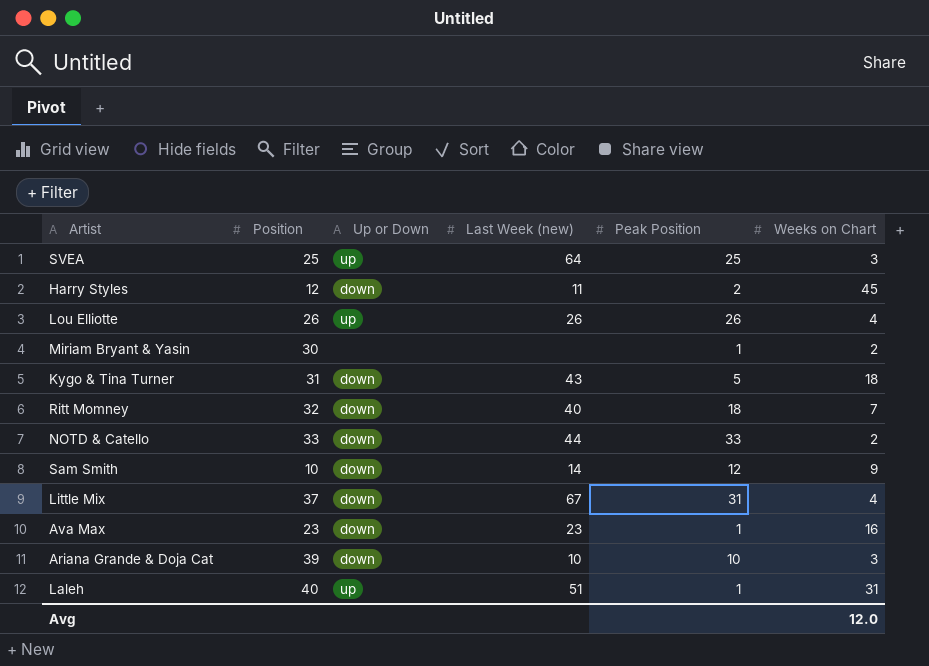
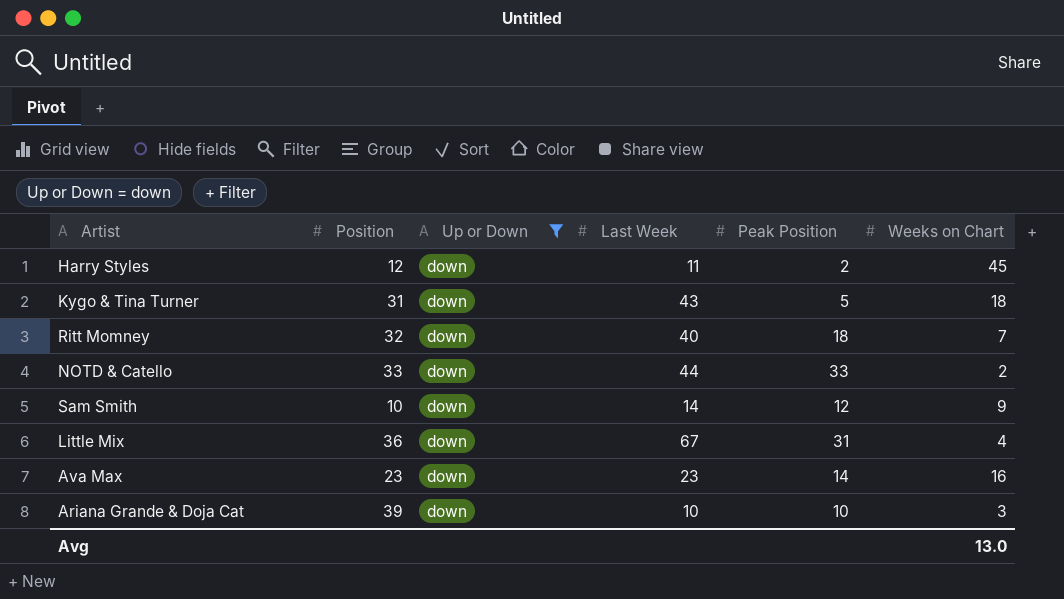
filter: none -> Up or Down = down
column name: Last Week (new) -> Last Week
Little Mix | Position: 37 -> 36
Ava Max | Peak Position: 1 -> 14
Avg | Weeks on Chart: 12.0 -> 13.0

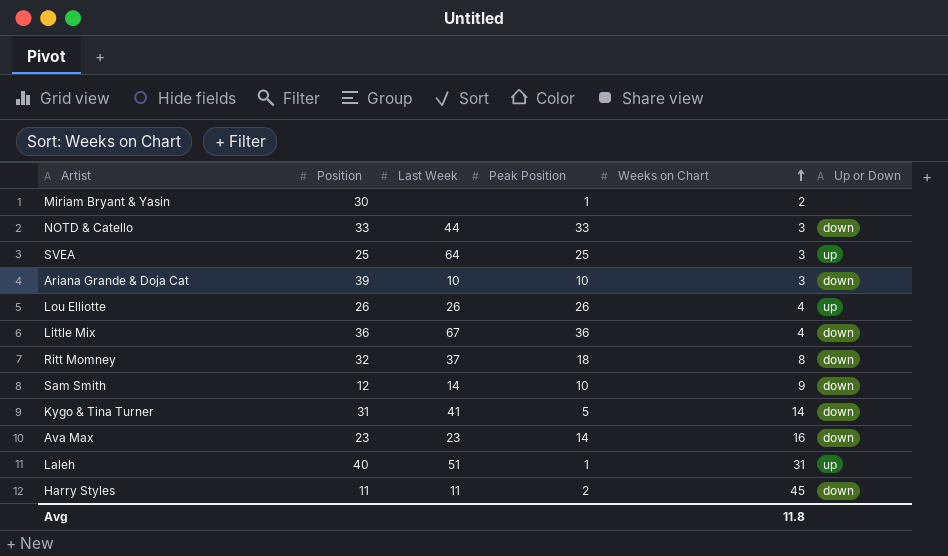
filter: Up or Down = down -> none
row order: none -> Weeks on Chart ascending
column Up or Down | position: 3 -> 6
NOTD & Catello | Weeks on Chart: 2 -> 3
Little Mix | Peak Position: 31 -> 36
Ritt Momney | Last Week: 40 -> 37
Ritt Momney | Weeks on Chart: 7 -> 8
Sam Smith | Position: 10 -> 12
Sam Smith | Peak Position: 12 -> 10
Kygo & Tina Turner | Last Week: 43 -> 41
Kygo & Tina Turner | Weeks on Chart: 18 -> 14
Harry Styles | Position: 12 -> 11
Avg | Weeks on Chart: 13.0 -> 11.8

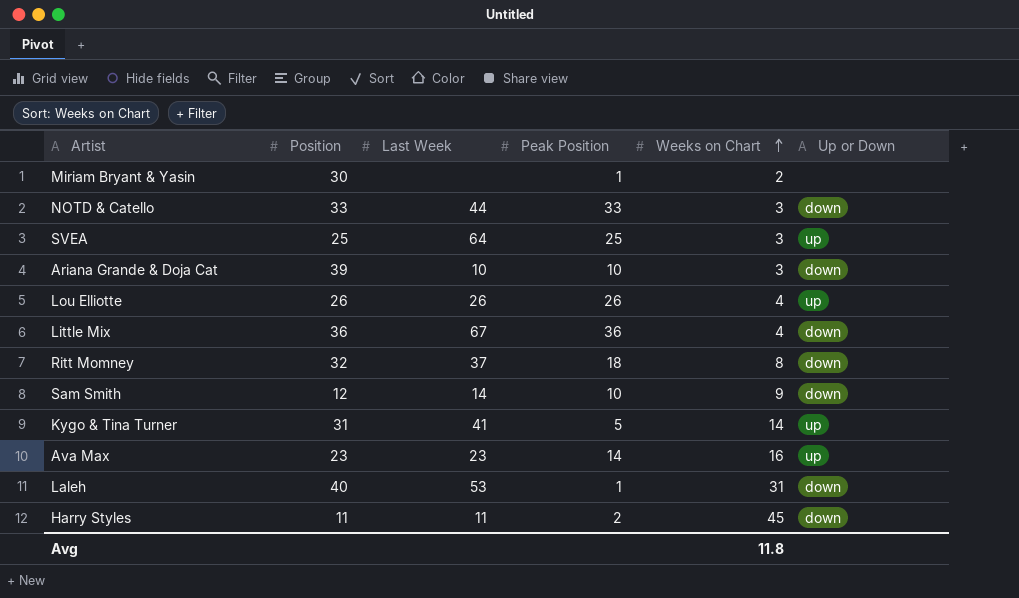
Kygo & Tina Turner | Up or Down: down -> up
Ava Max | Up or Down: down -> up
Laleh | Last Week: 51 -> 53
Laleh | Up or Down: up -> down

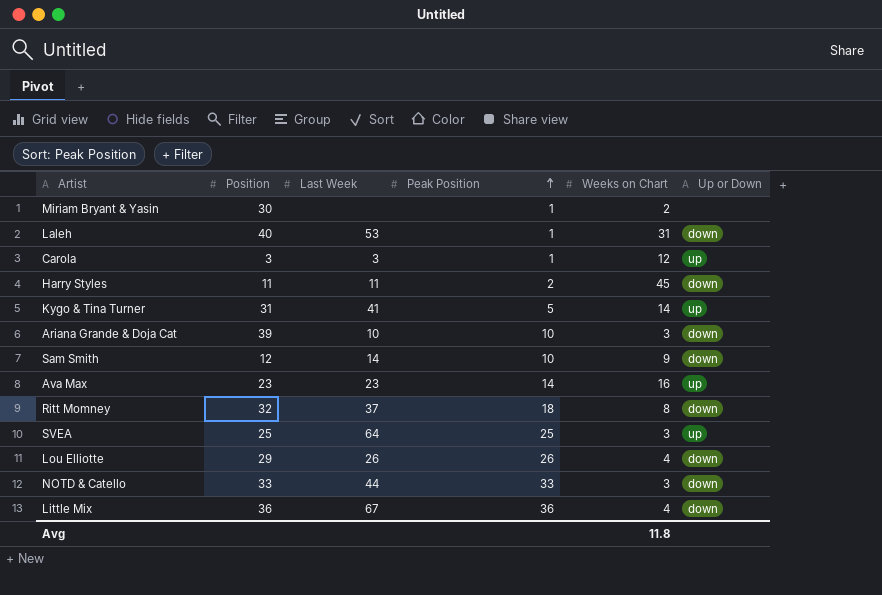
row order: Weeks on Chart ascending -> Peak Position ascending
row Carola: none -> 3 | 3 | 1 | 12 | up
Lou Elliotte | Position: 26 -> 29
Lou Elliotte | Up or Down: up -> down

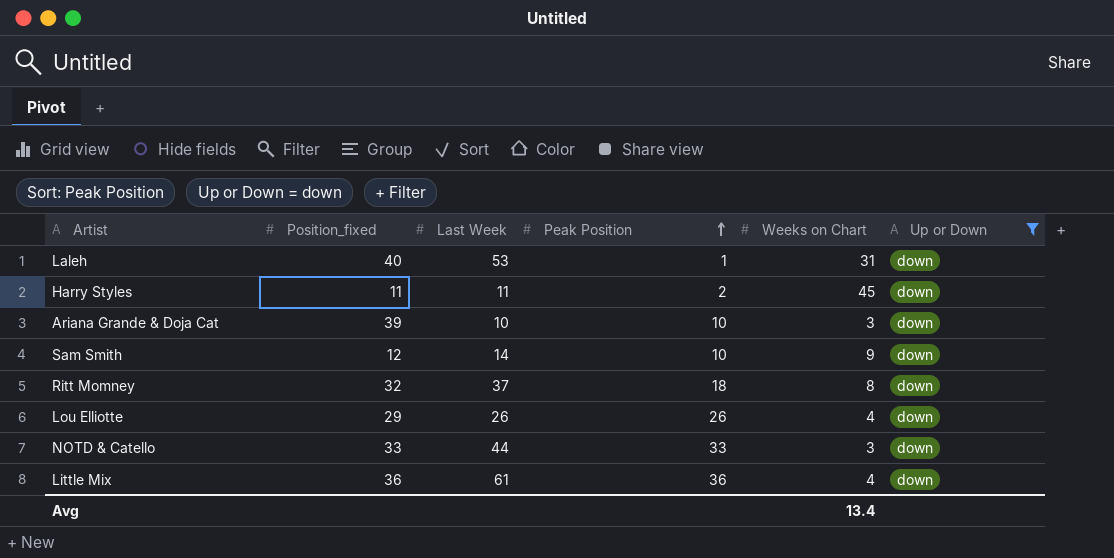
filter: none -> Up or Down = down
column name: Position -> Position_fixed
Little Mix | Last Week: 67 -> 61
Avg | Weeks on Chart: 11.8 -> 13.4

